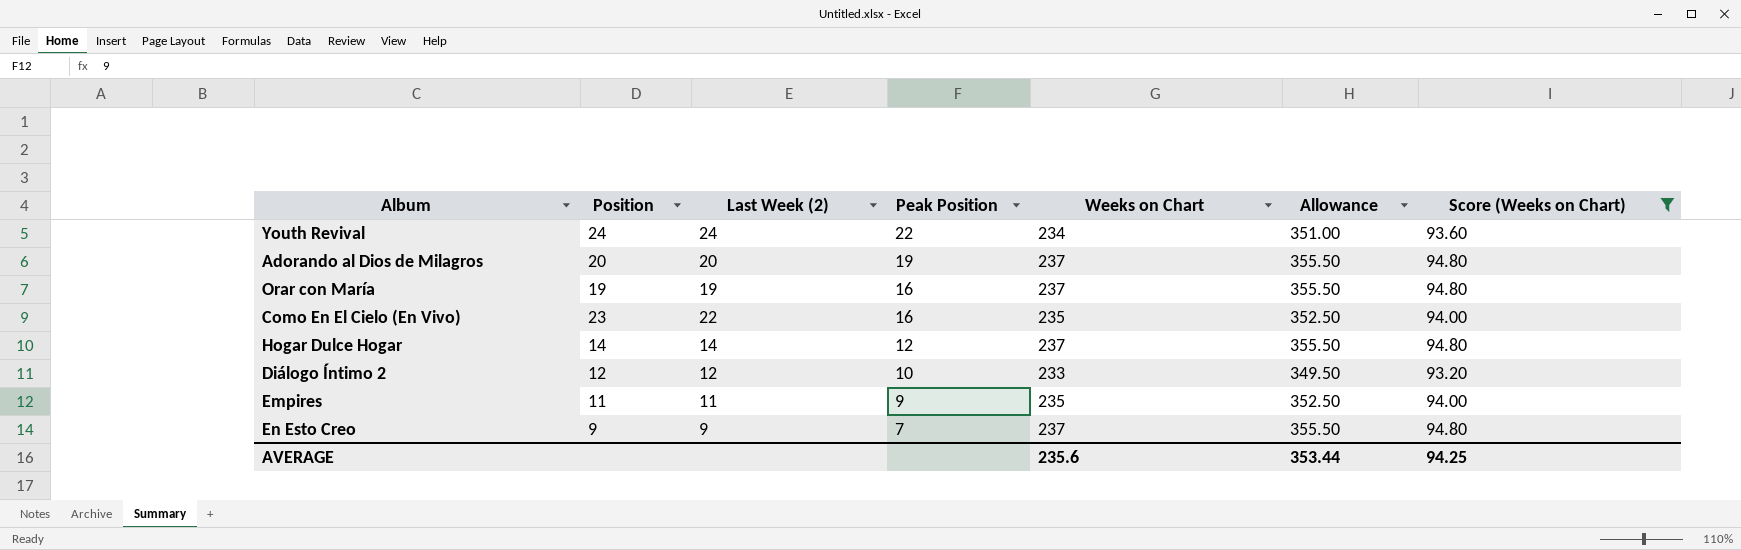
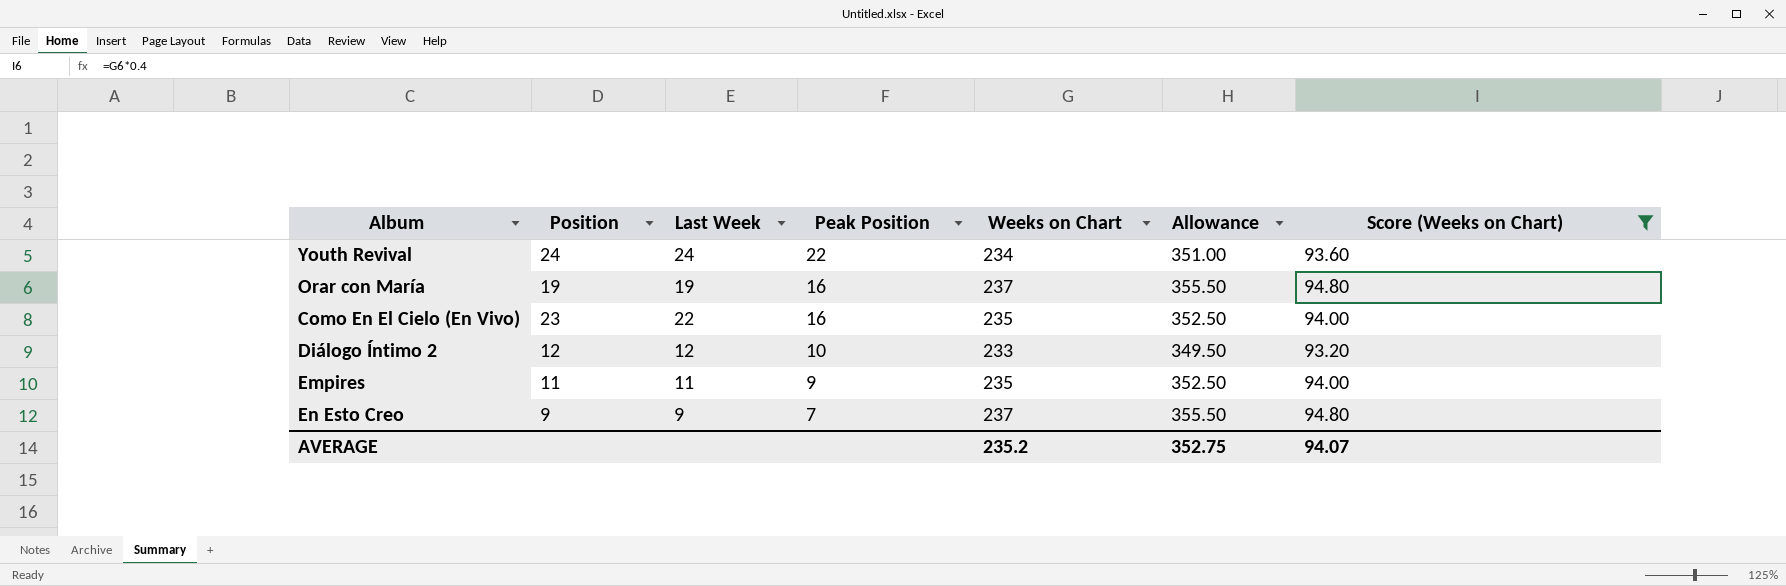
column name: Last Week (2) -> Last Week
row Adorando al Dios de Milagros: 20 | 20 | 19 | 237 | 355.50 | 94.80 -> none
row Hogar Dulce Hogar: 14 | 14 | 12 | 237 | 355.50 | 94.80 -> none
AVERAGE | Weeks on Chart: 235.6 -> 235.2
AVERAGE | Allowance: 353.44 -> 352.75
AVERAGE | Score (Weeks on Chart): 94.25 -> 94.07

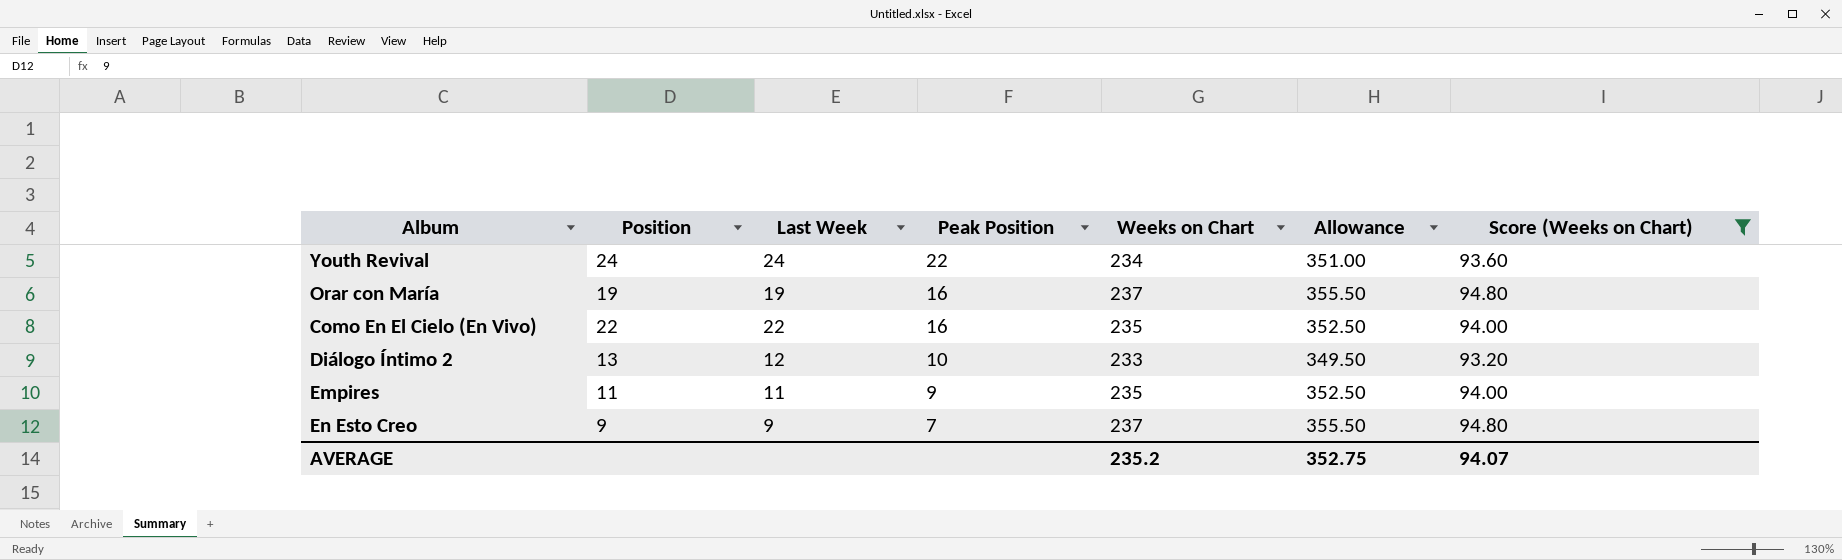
Como En El Cielo (En Vivo) | Position: 23 -> 22
Diálogo Íntimo 2 | Position: 12 -> 13

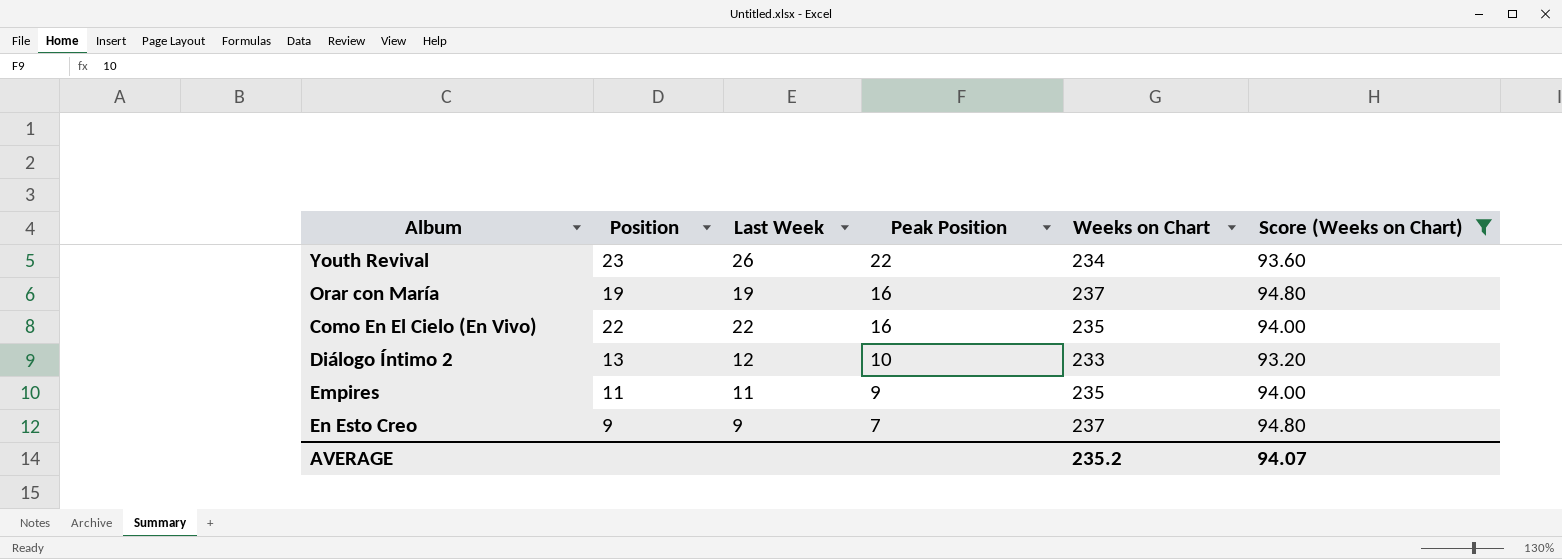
column Allowance | formula: [Weeks on Chart] * 1.5 -> none
Youth Revival | Position: 24 -> 23
Youth Revival | Last Week: 24 -> 26

